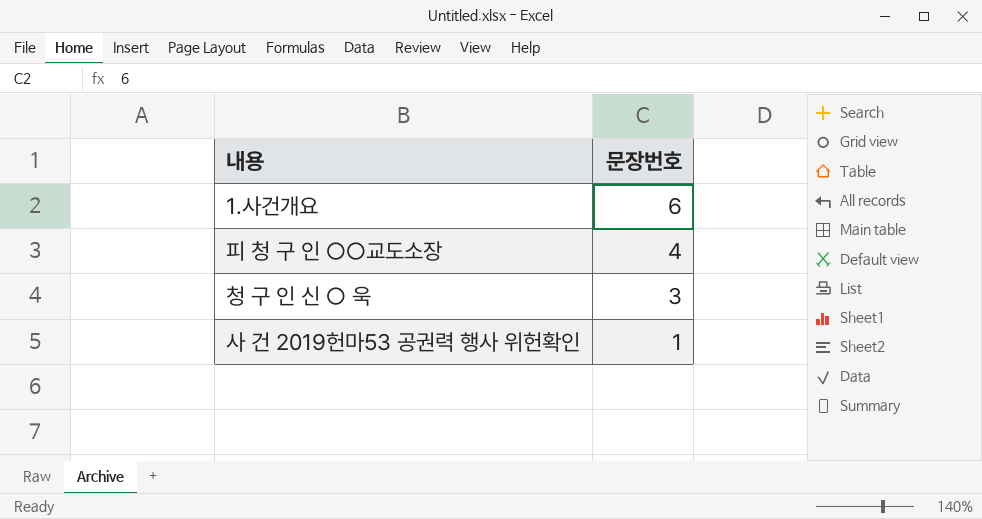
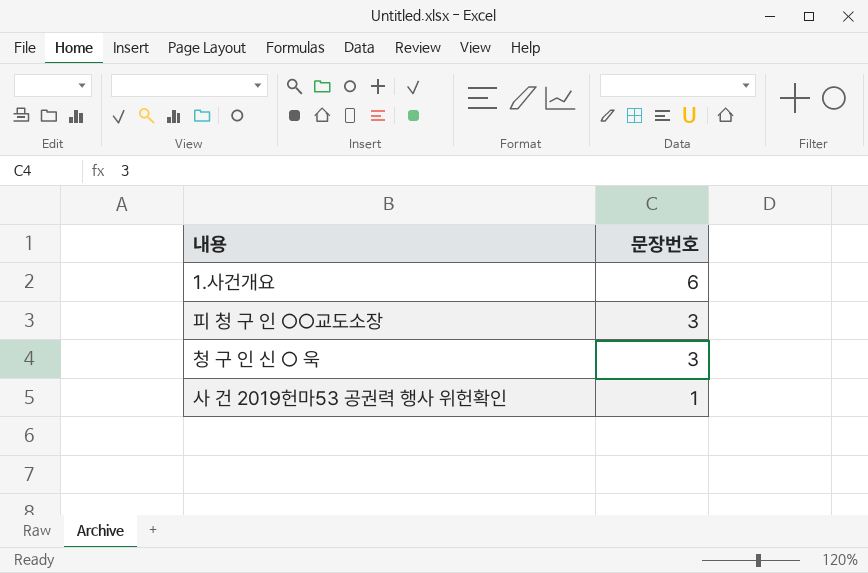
피 청 구 인 ○○교도소장 | 문장번호: 4 -> 3

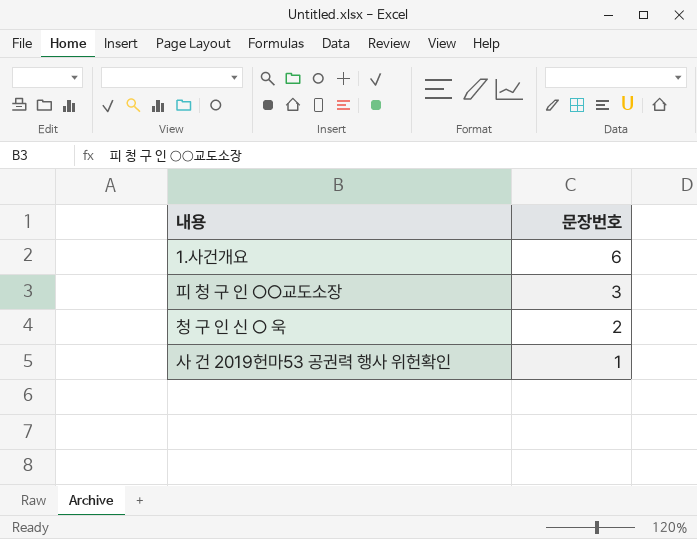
청 구 인 신 ○ 욱 | 문장번호: 3 -> 2

